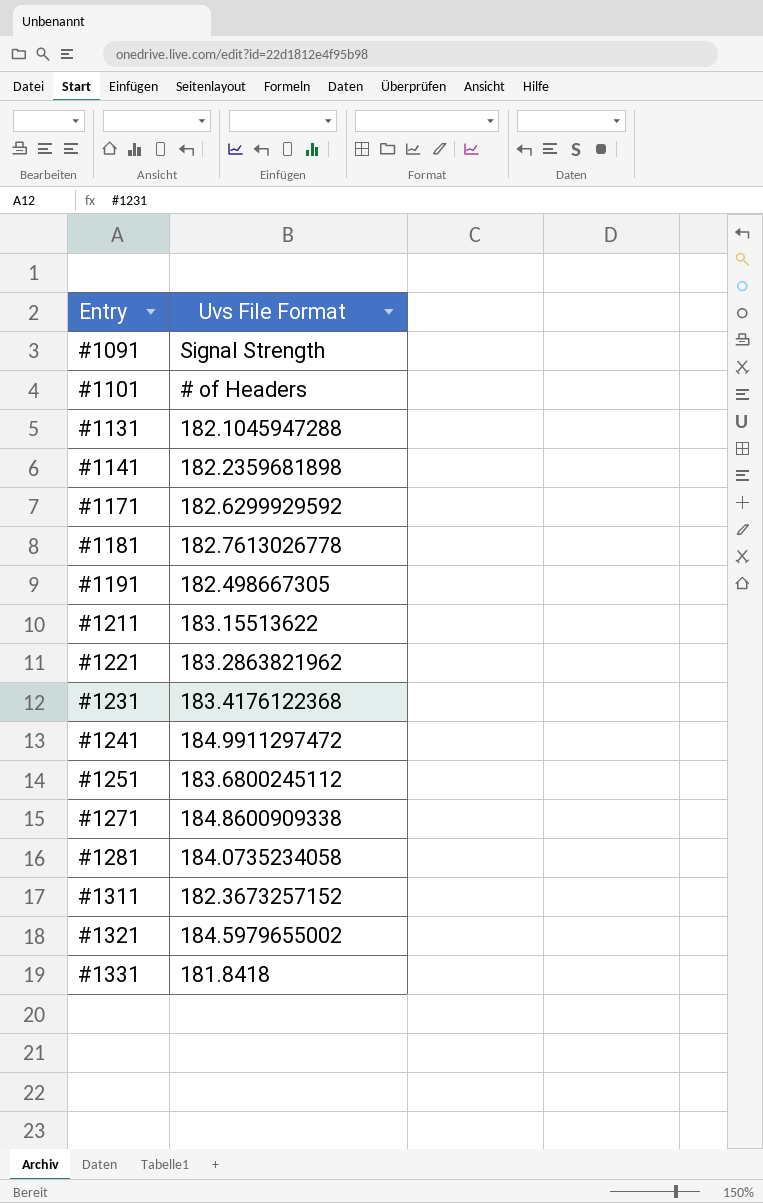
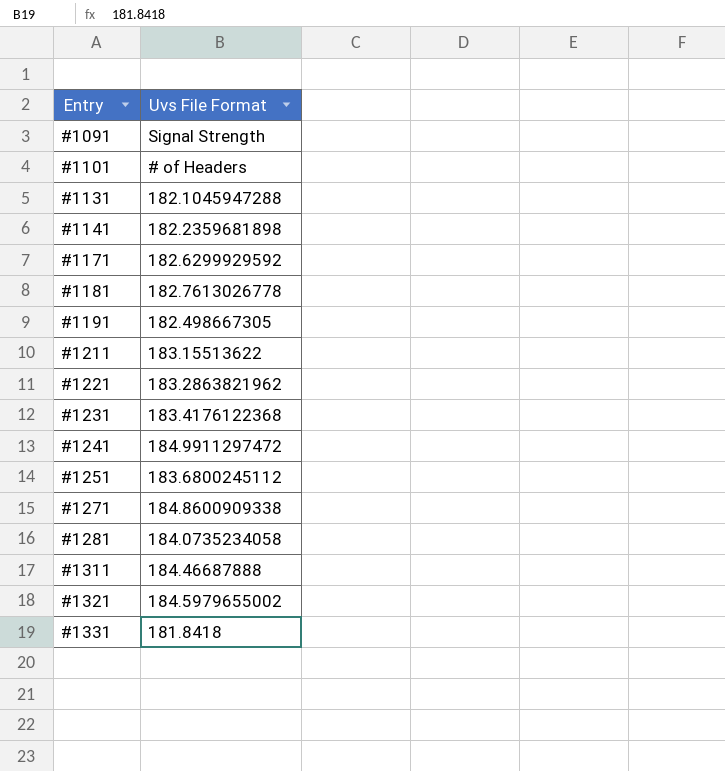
#1311 | Uvs File Format: 182.3673257152 -> 184.46687888

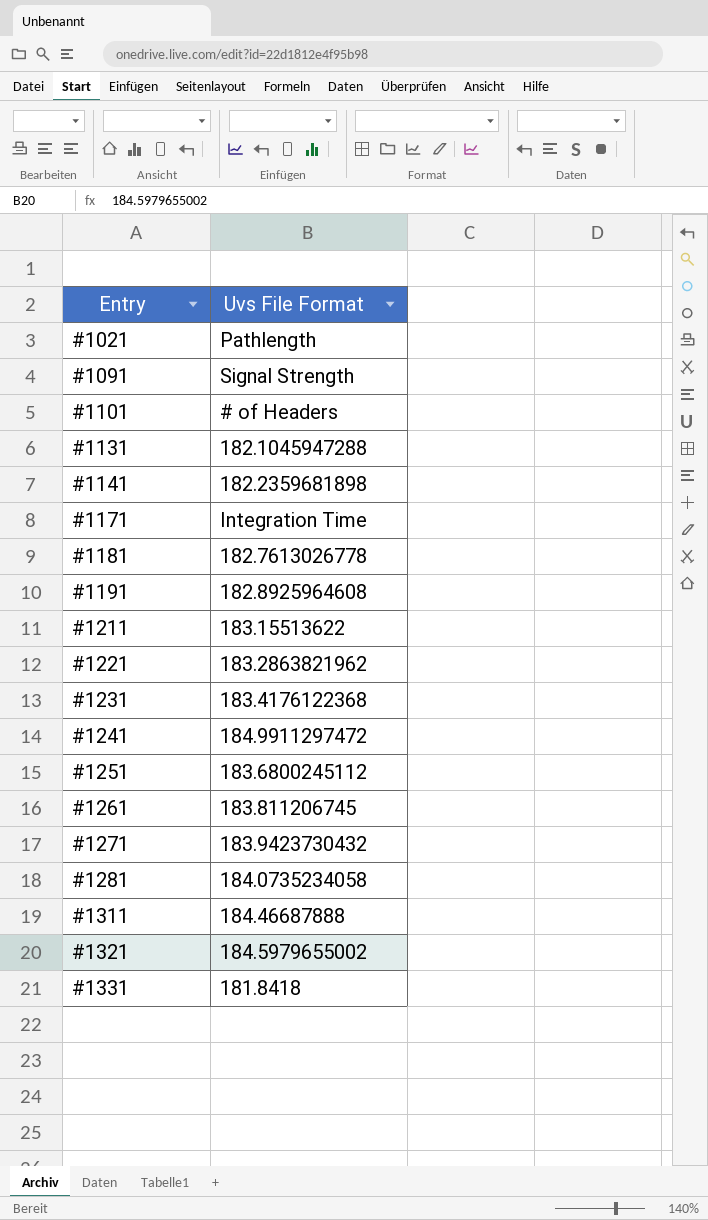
row #1021: none -> Pathlength
#1171 | Uvs File Format: 182.6299929592 -> Integration Time
#1191 | Uvs File Format: 182.498667305 -> 182.8925964608
row #1261: none -> 183.811206745
#1271 | Uvs File Format: 184.8600909338 -> 183.9423730432

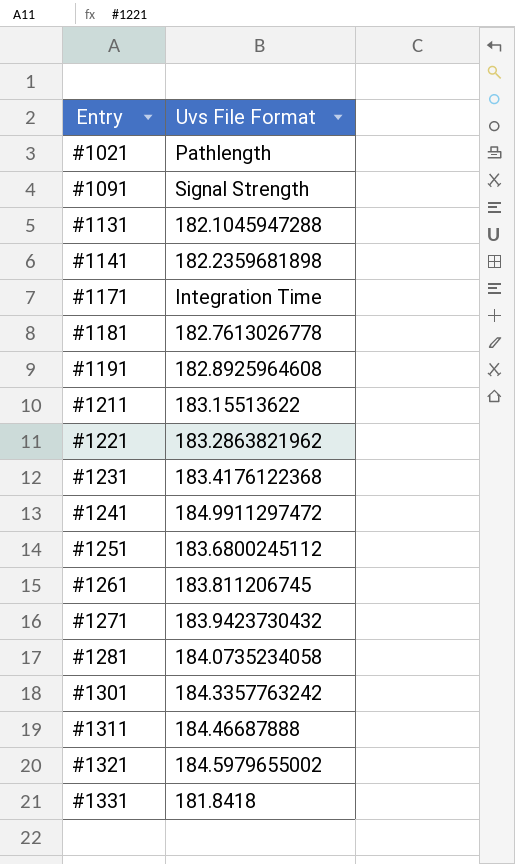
row #1101: # of Headers -> none
row #1301: none -> 184.3357763242

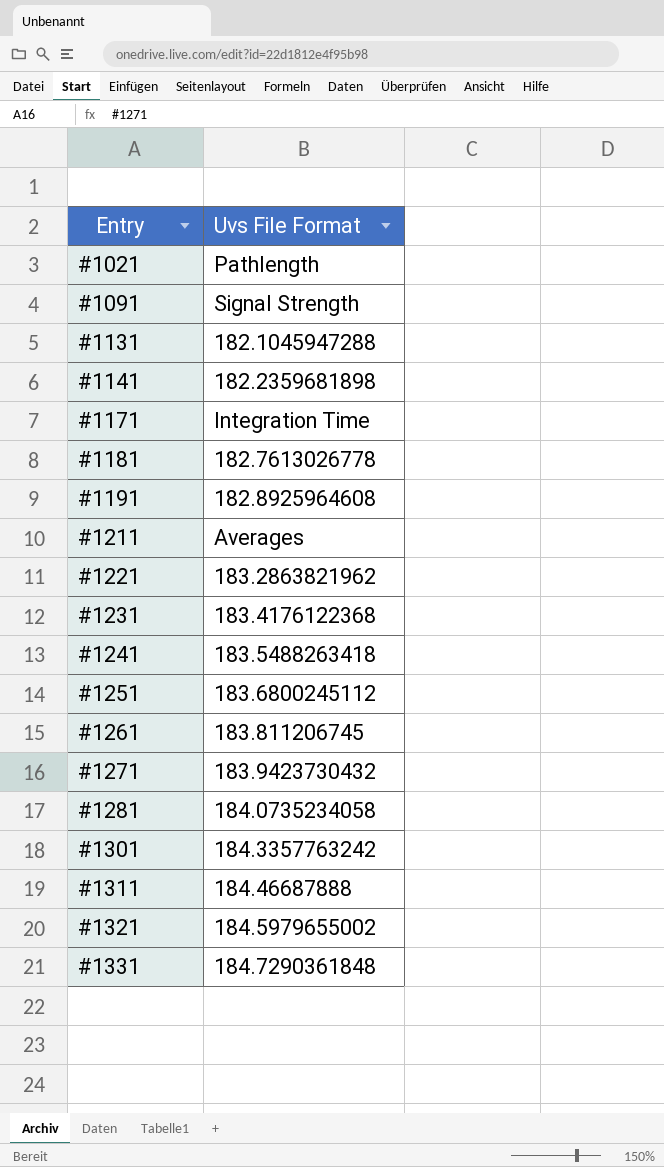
#1211 | Uvs File Format: 183.15513622 -> Averages
#1241 | Uvs File Format: 184.9911297472 -> 183.5488263418
#1331 | Uvs File Format: 181.8418 -> 184.7290361848

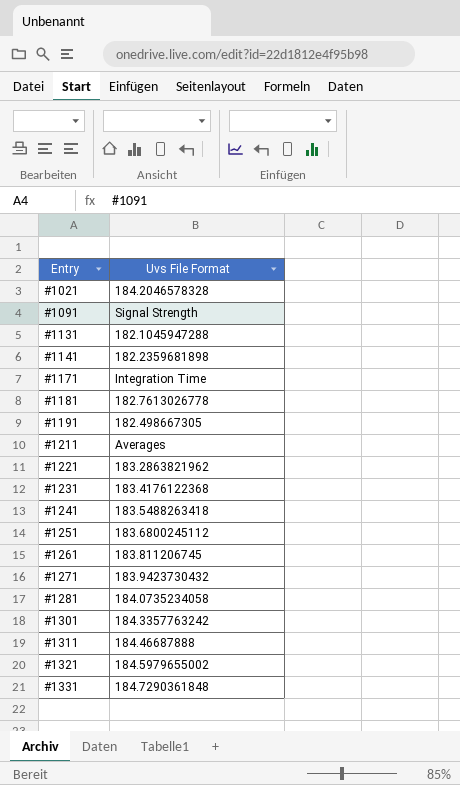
#1021 | Uvs File Format: Pathlength -> 184.2046578328
#1191 | Uvs File Format: 182.8925964608 -> 182.498667305

